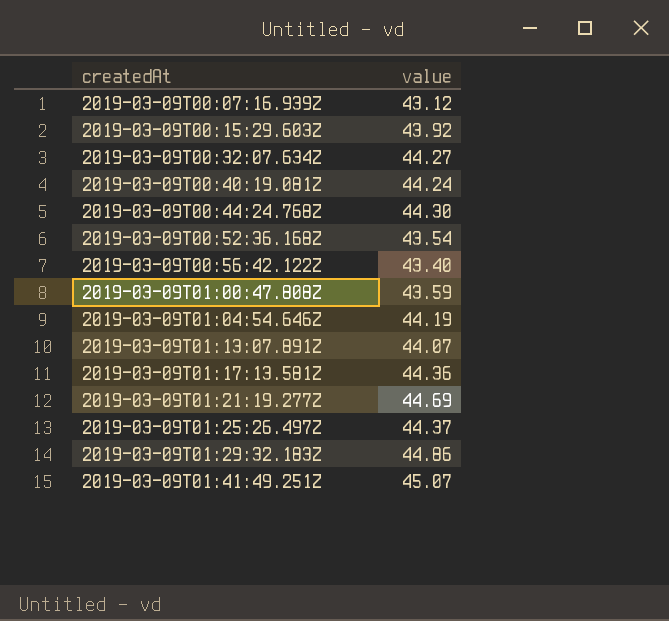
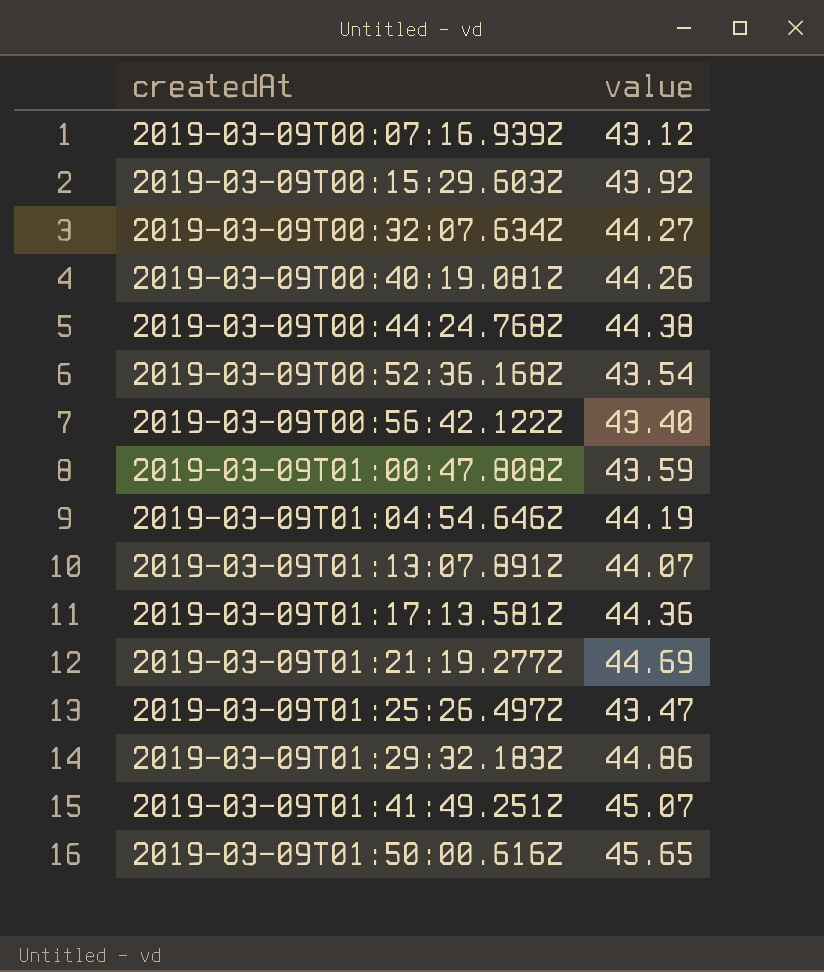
2019-03-09T00:40:19.081Z | value: 44.24 -> 44.26
2019-03-09T00:44:24.768Z | value: 44.30 -> 44.38
2019-03-09T01:25:26.497Z | value: 44.37 -> 43.47
row 2019-03-09T01:50:00.616Z: none -> 45.65

